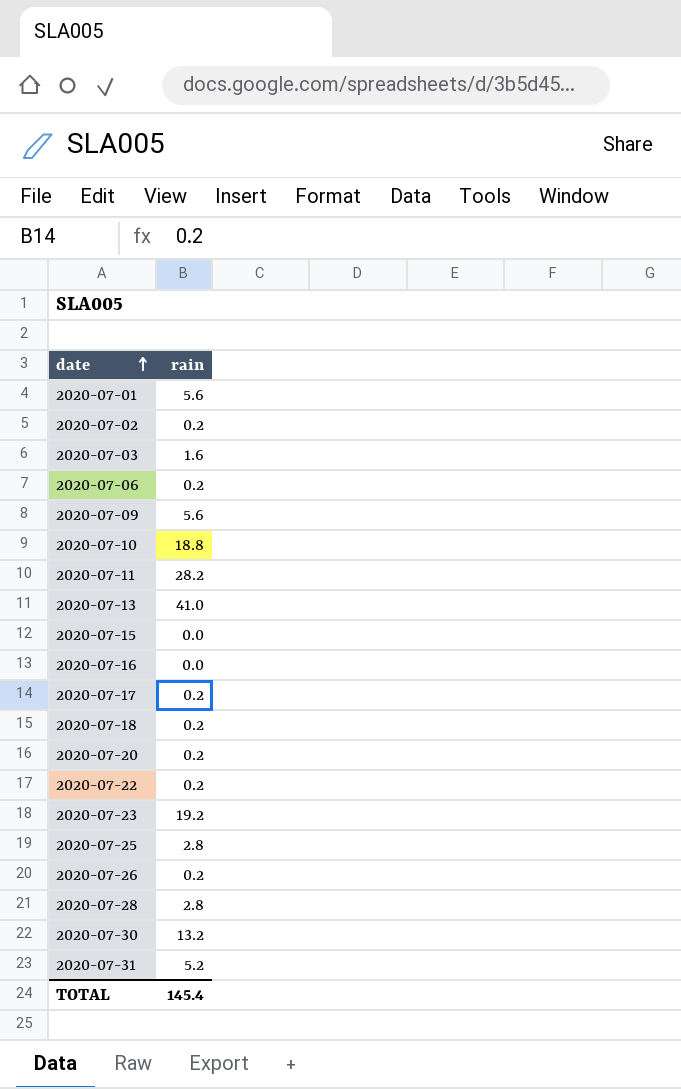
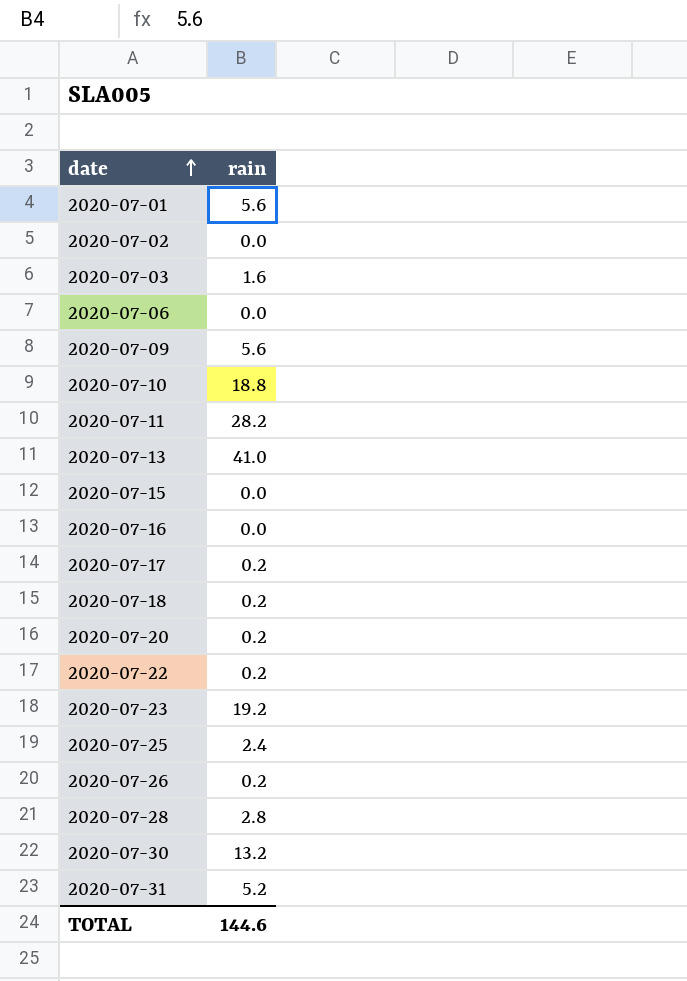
2020-07-02 | rain: 0.2 -> 0.0
2020-07-06 | rain: 0.2 -> 0.0
2020-07-25 | rain: 2.8 -> 2.4
TOTAL | rain: 145.4 -> 144.6

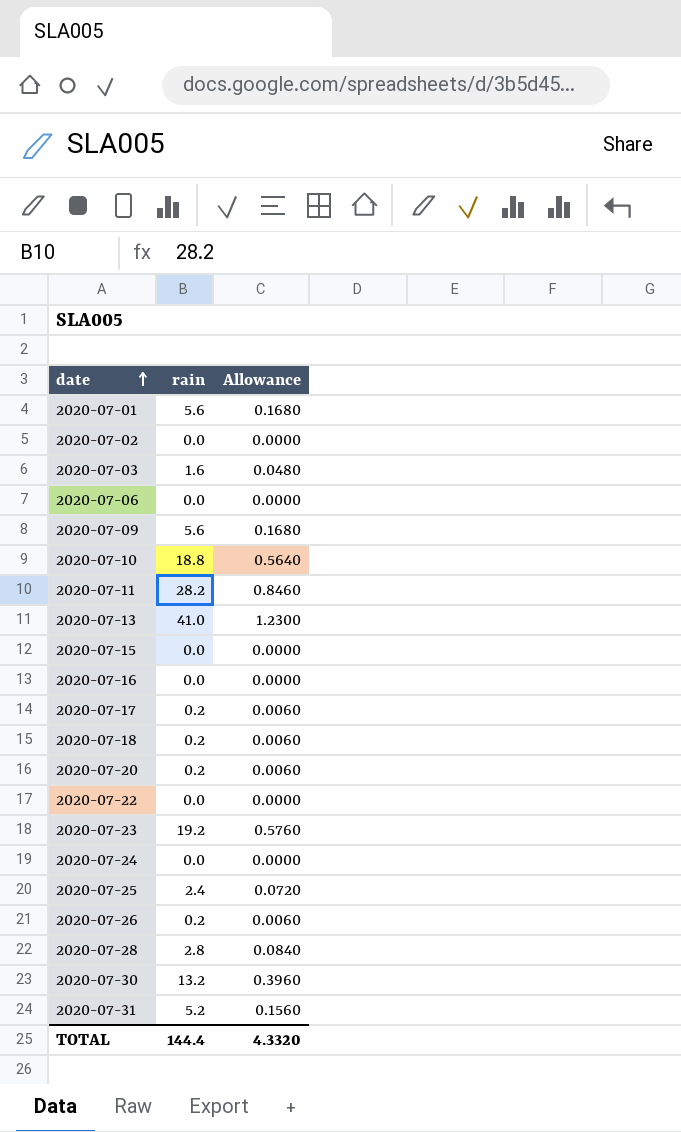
column Allowance | formula: none -> [rain] * 0.03
2020-07-22 | rain: 0.2 -> 0.0
row 2020-07-24: none -> 0.0 | 0.0000
TOTAL | rain: 144.6 -> 144.4

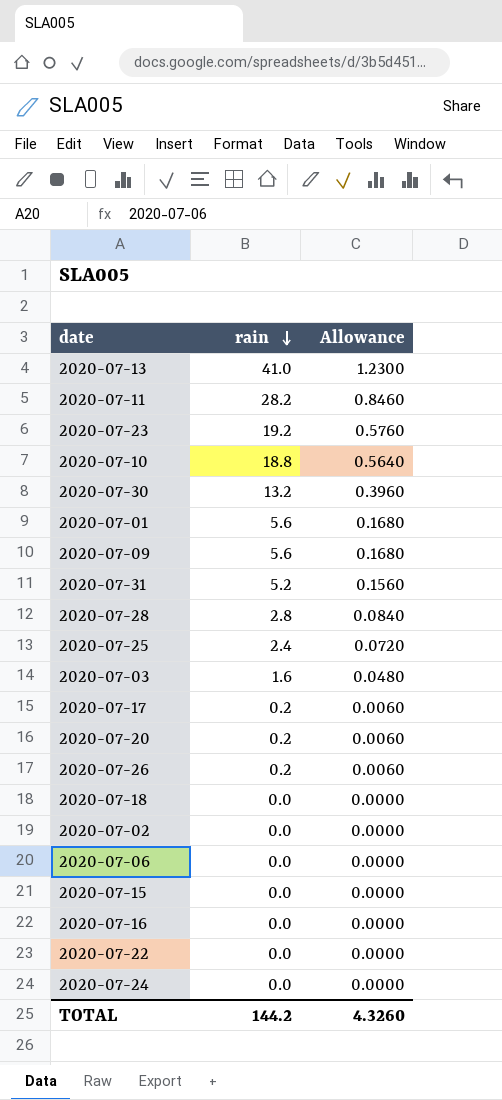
row order: date ascending -> rain descending
2020-07-18 | rain: 0.2 -> 0.0
2020-07-18 | Allowance: 0.0060 -> 0.0000
TOTAL | rain: 144.4 -> 144.2
TOTAL | Allowance: 4.3320 -> 4.3260

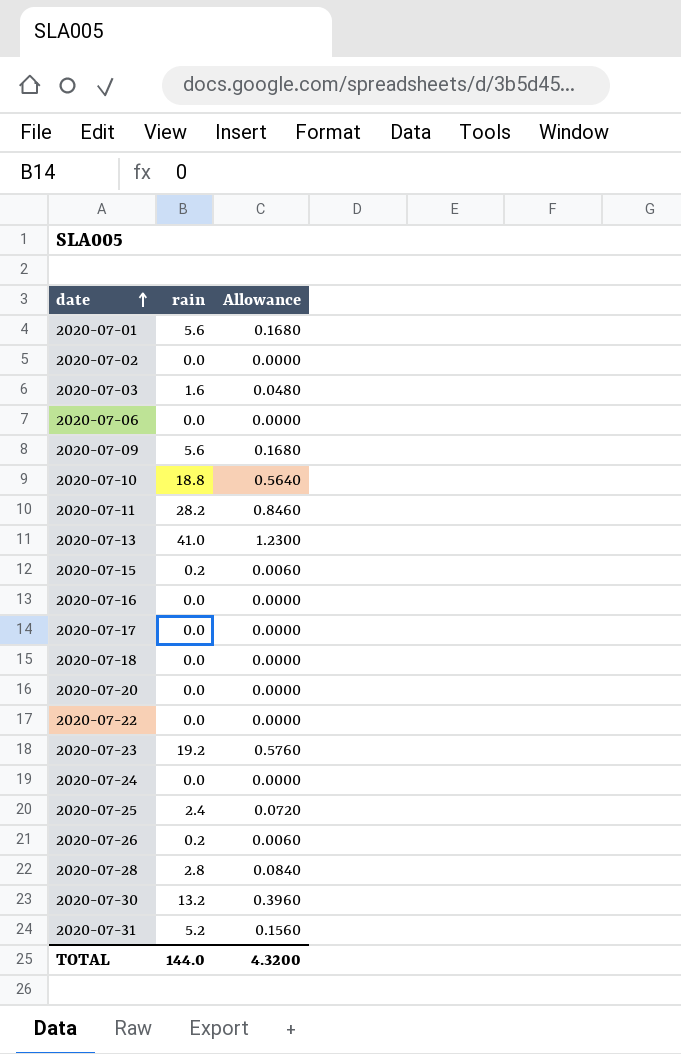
row order: rain descending -> date ascending
2020-07-15 | rain: 0.0 -> 0.2
2020-07-15 | Allowance: 0.0000 -> 0.0060
2020-07-17 | rain: 0.2 -> 0.0
2020-07-17 | Allowance: 0.0060 -> 0.0000
2020-07-20 | rain: 0.2 -> 0.0
2020-07-20 | Allowance: 0.0060 -> 0.0000
TOTAL | rain: 144.2 -> 144.0
TOTAL | Allowance: 4.3260 -> 4.3200

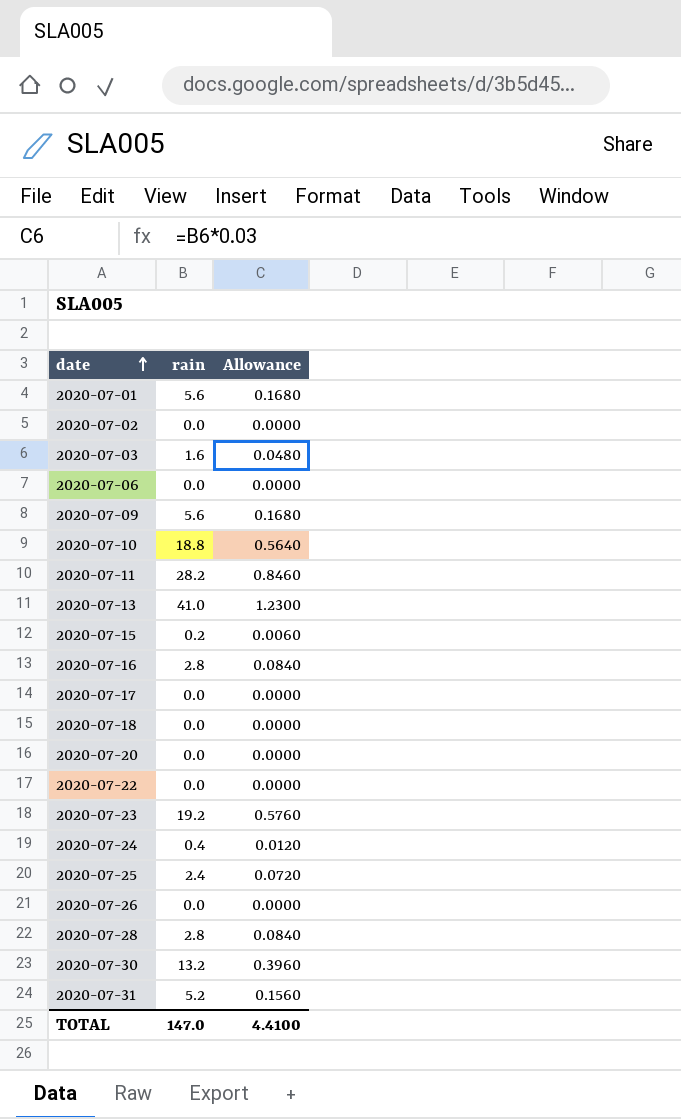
2020-07-16 | rain: 0.0 -> 2.8
2020-07-16 | Allowance: 0.0000 -> 0.0840
2020-07-24 | rain: 0.0 -> 0.4
2020-07-24 | Allowance: 0.0000 -> 0.0120
2020-07-26 | rain: 0.2 -> 0.0
2020-07-26 | Allowance: 0.0060 -> 0.0000
TOTAL | rain: 144.0 -> 147.0
TOTAL | Allowance: 4.3200 -> 4.4100

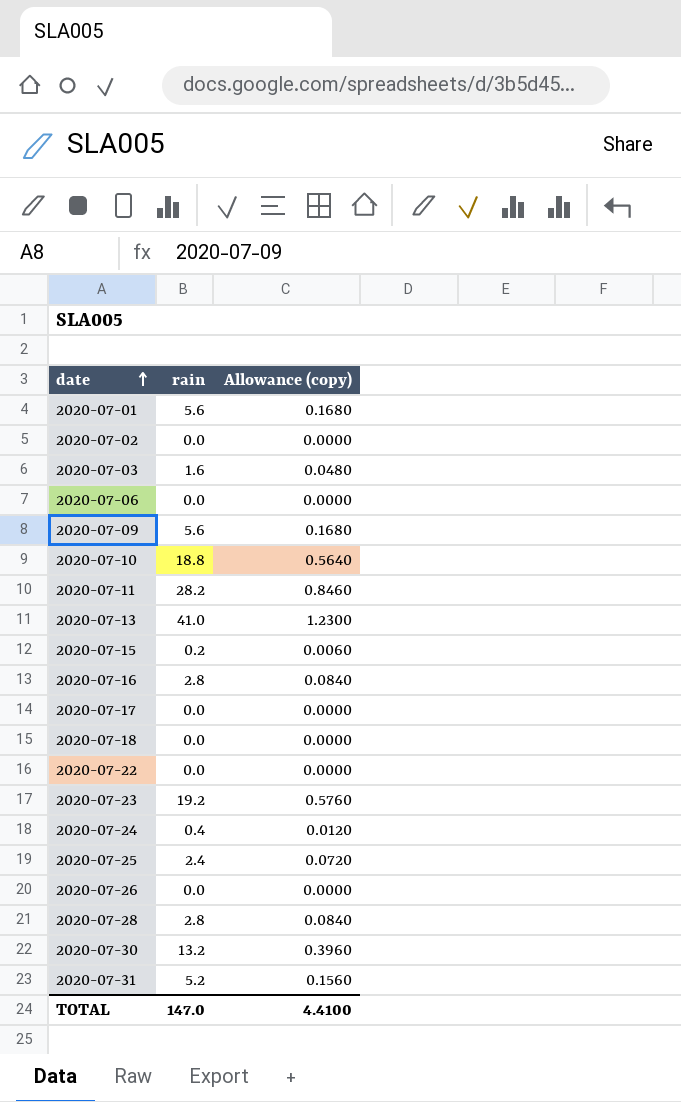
column name: Allowance -> Allowance (copy)
row 2020-07-20: 0.0 | 0.0000 -> none

